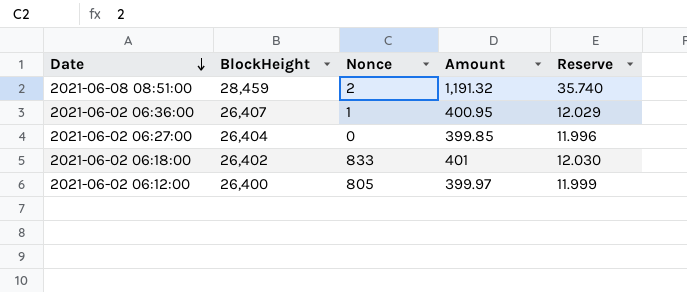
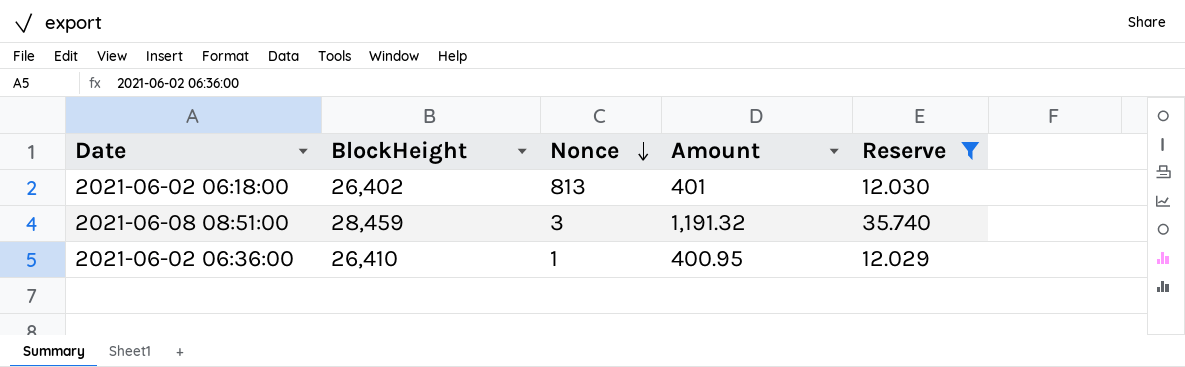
filter: none -> Reserve >= 12.029
row order: Date descending -> Nonce descending
2021-06-02 06:18:00 | Nonce: 833 -> 813
2021-06-08 08:51:00 | Nonce: 2 -> 3
2021-06-02 06:36:00 | BlockHeight: 26,407 -> 26,410

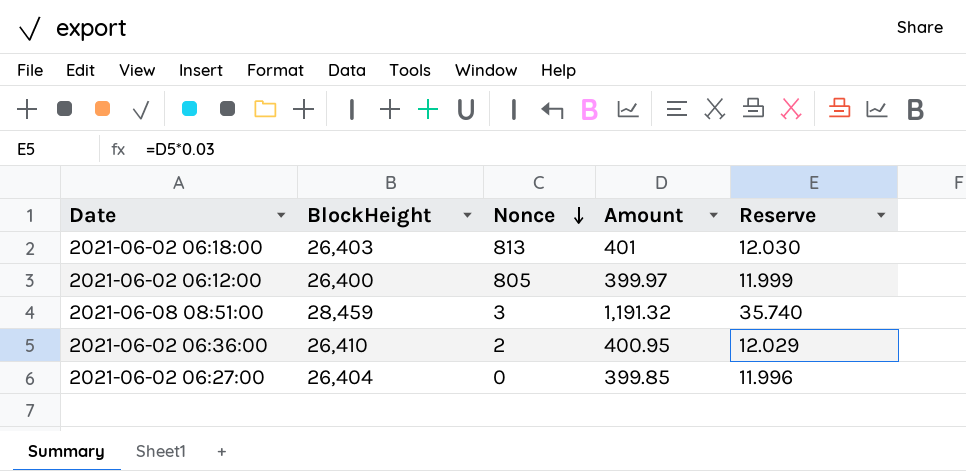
filter: Reserve >= 12.029 -> none
2021-06-02 06:18:00 | BlockHeight: 26,402 -> 26,403
2021-06-02 06:36:00 | Nonce: 1 -> 2

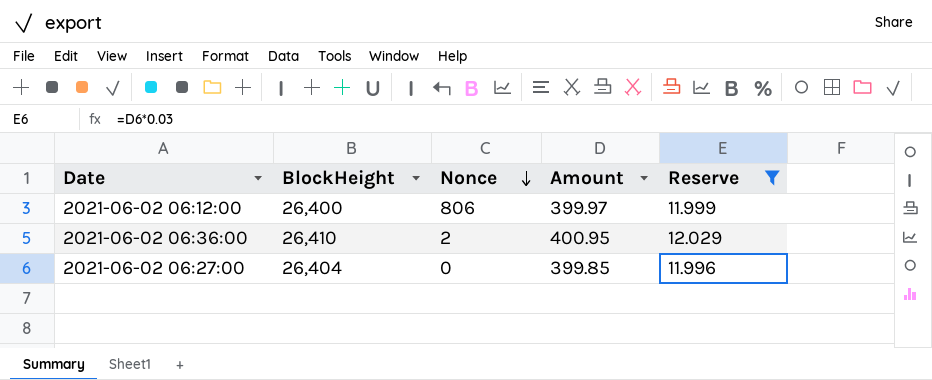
filter: none -> Reserve <= 12.029
2021-06-02 06:12:00 | Nonce: 805 -> 806

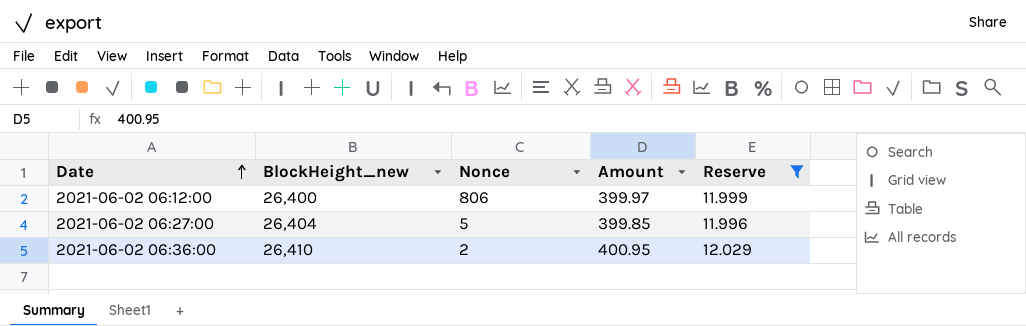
row order: Nonce descending -> Date ascending
column name: BlockHeight -> BlockHeight_new
2021-06-02 06:27:00 | Nonce: 0 -> 5

